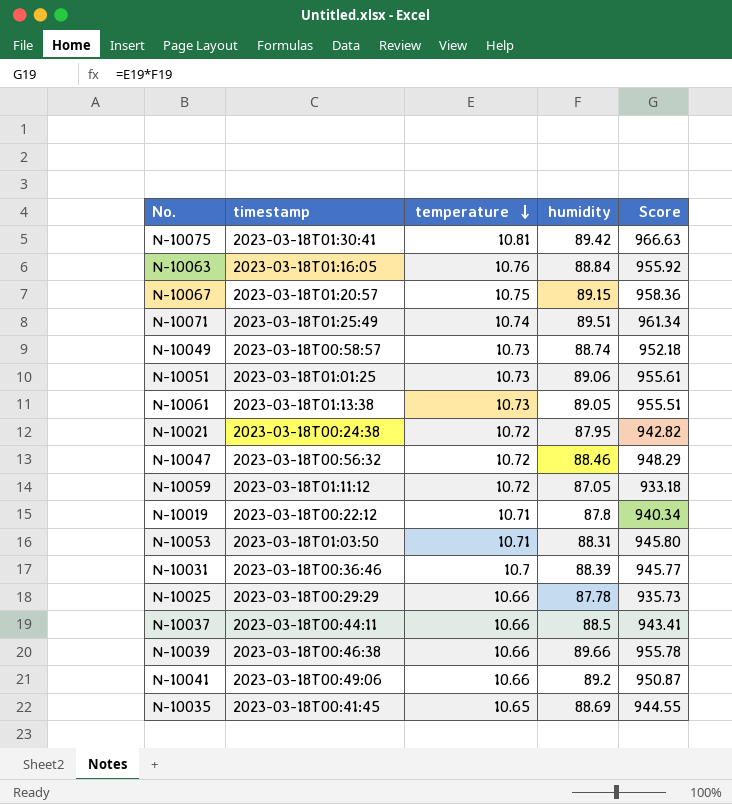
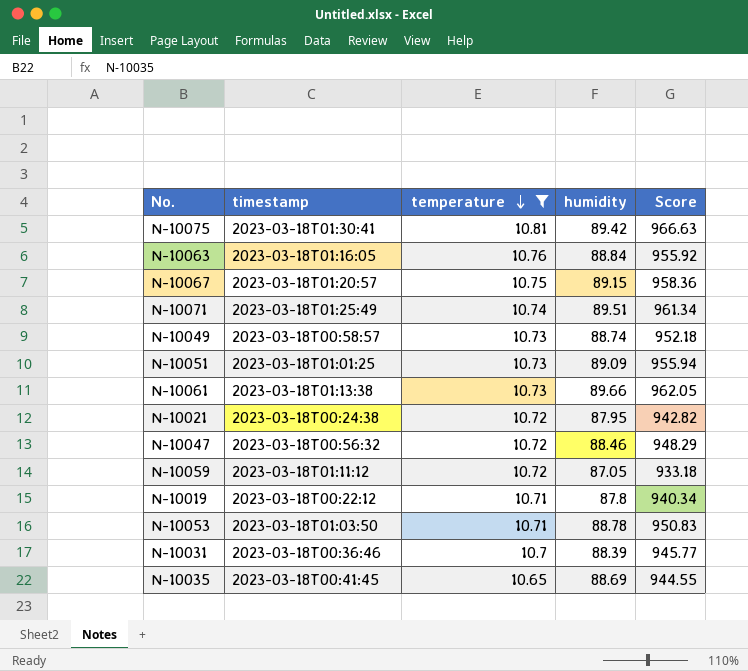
filter: none -> temperature != 10.66
N-10051 | humidity: 89.06 -> 89.09
N-10051 | Score: 955.61 -> 955.94
N-10061 | humidity: 89.05 -> 89.66
N-10061 | Score: 955.51 -> 962.05
N-10053 | humidity: 88.31 -> 88.78
N-10053 | Score: 945.80 -> 950.83

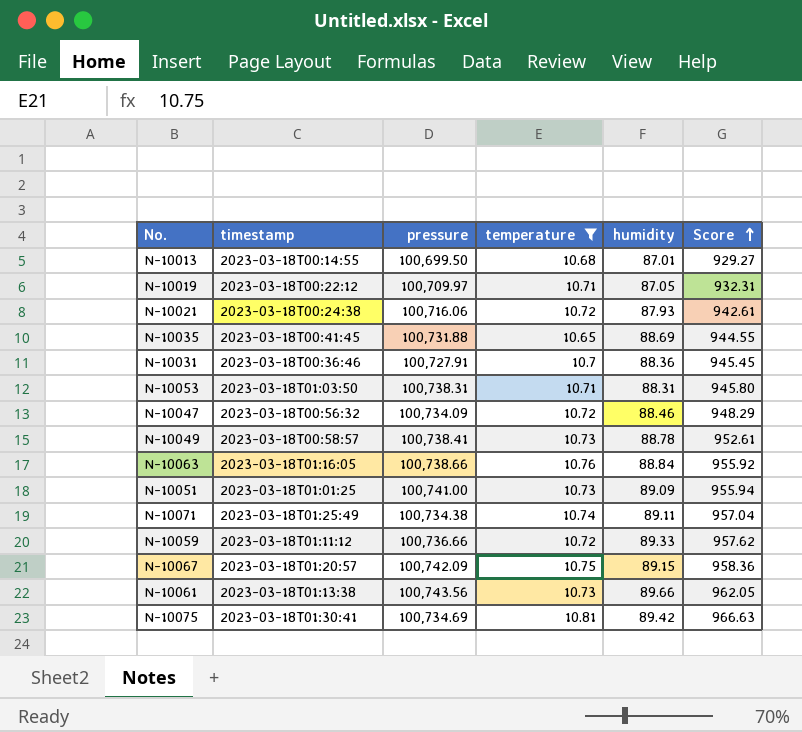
row order: temperature descending -> Score ascending
column pressure | position: none -> 3
row N-10013: none -> 2023-03-18T00:14:55 | 100,699.50 | 10.68 | 87.01 | 929.27
N-10019 | humidity: 87.8 -> 87.05
N-10019 | Score: 940.34 -> 932.31
N-10021 | humidity: 87.95 -> 87.93
N-10021 | Score: 942.82 -> 942.61
N-10031 | humidity: 88.39 -> 88.36
N-10031 | Score: 945.77 -> 945.45
N-10053 | humidity: 88.78 -> 88.31
N-10053 | Score: 950.83 -> 945.80
N-10049 | humidity: 88.74 -> 88.78
N-10049 | Score: 952.18 -> 952.61
N-10071 | humidity: 89.51 -> 89.11
N-10071 | Score: 961.34 -> 957.04
N-10059 | humidity: 87.05 -> 89.33
N-10059 | Score: 933.18 -> 957.62

